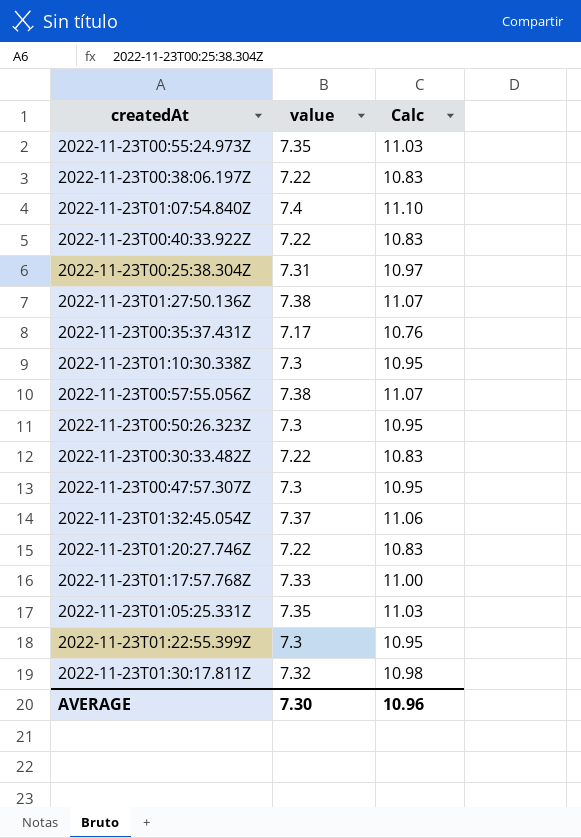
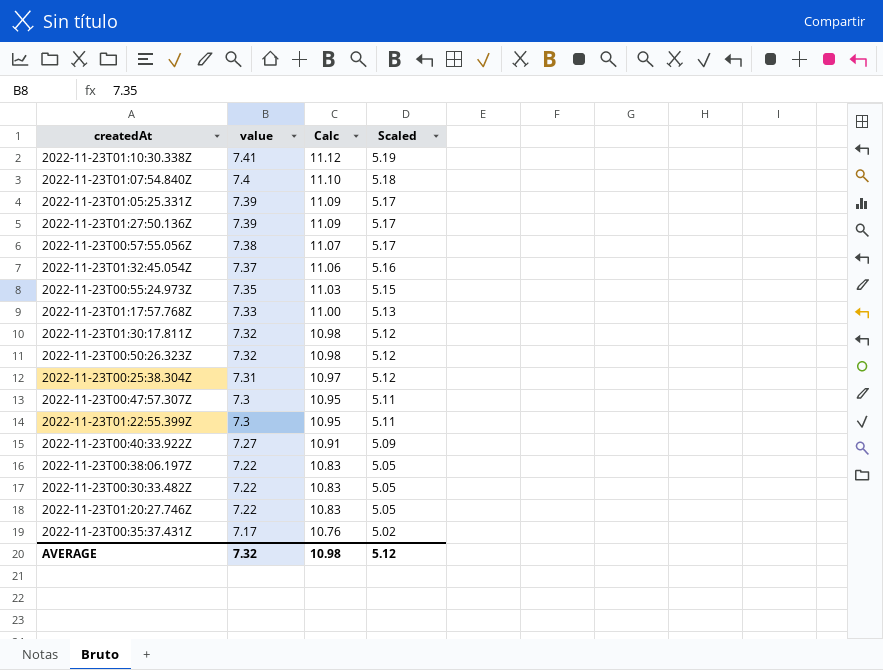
row order: none -> value descending
column Scaled | formula: none -> [value] * 0.7
2022-11-23T01:10:30.338Z | value: 7.3 -> 7.41
2022-11-23T01:10:30.338Z | Calc: 10.95 -> 11.12
2022-11-23T01:05:25.331Z | value: 7.35 -> 7.39
2022-11-23T01:05:25.331Z | Calc: 11.03 -> 11.09
2022-11-23T01:27:50.136Z | value: 7.38 -> 7.39
2022-11-23T01:27:50.136Z | Calc: 11.07 -> 11.09
2022-11-23T00:50:26.323Z | value: 7.3 -> 7.32
2022-11-23T00:50:26.323Z | Calc: 10.95 -> 10.98
2022-11-23T00:40:33.922Z | value: 7.22 -> 7.27
2022-11-23T00:40:33.922Z | Calc: 10.83 -> 10.91
AVERAGE | value: 7.30 -> 7.32
AVERAGE | Calc: 10.96 -> 10.98

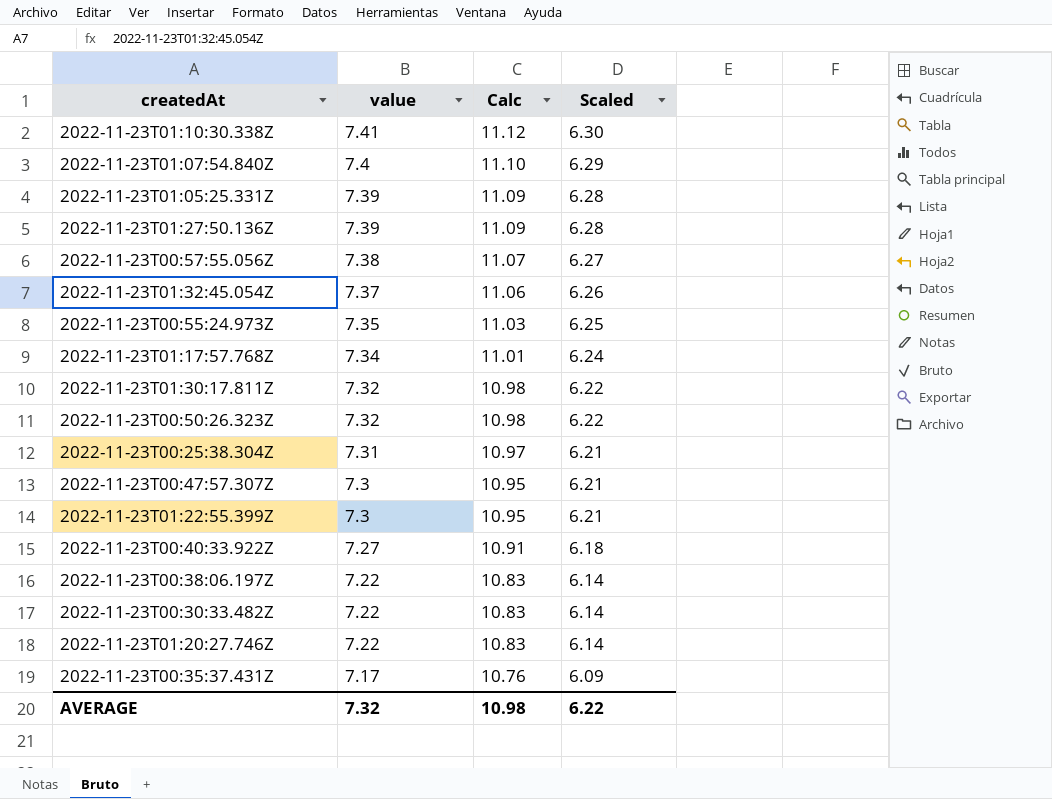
column Scaled | formula: [value] * 0.7 -> [value] * 0.85
2022-11-23T01:17:57.768Z | value: 7.33 -> 7.34
2022-11-23T01:17:57.768Z | Calc: 11.00 -> 11.01
AVERAGE | Scaled: 5.12 -> 6.22

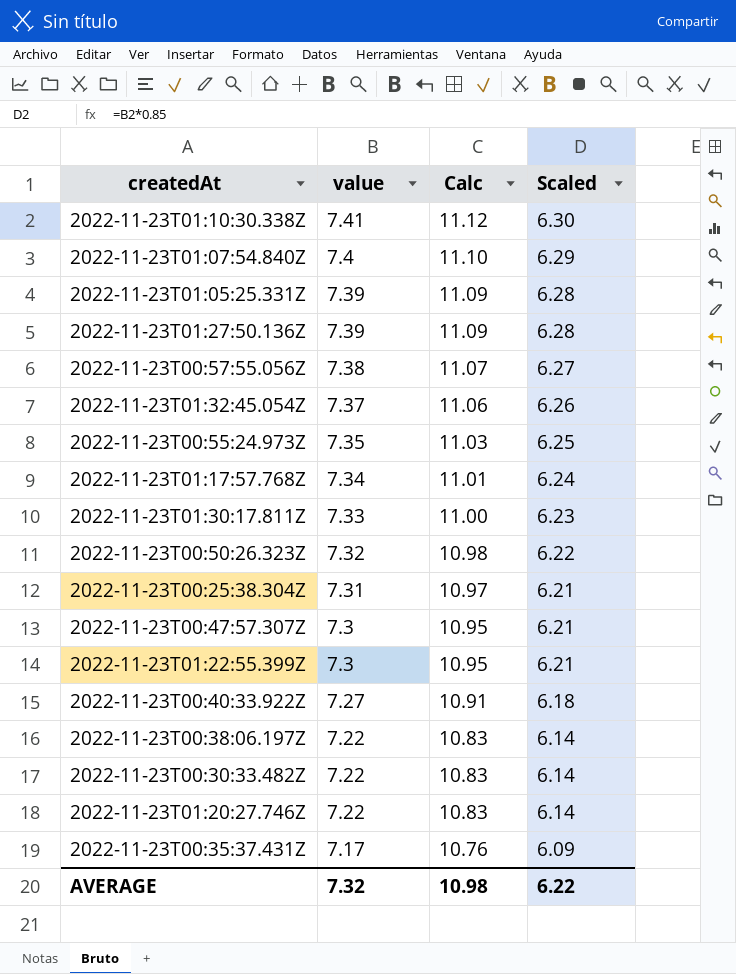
2022-11-23T01:30:17.811Z | value: 7.32 -> 7.33
2022-11-23T01:30:17.811Z | Calc: 10.98 -> 11.00
2022-11-23T01:30:17.811Z | Scaled: 6.22 -> 6.23

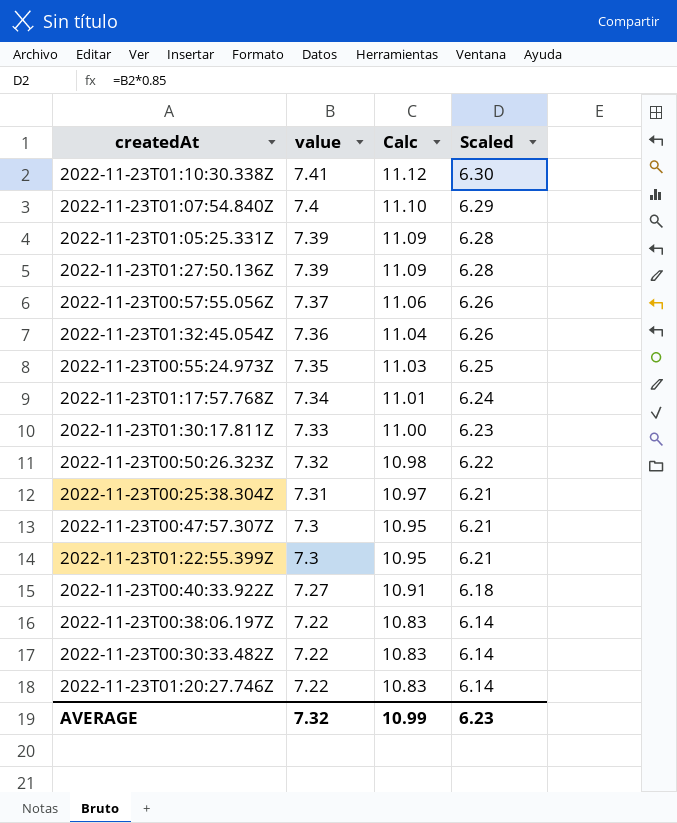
row 2022-11-23T00:35:37.431Z: 7.17 | 10.76 | 6.09 -> none
2022-11-23T00:57:55.056Z | value: 7.38 -> 7.37
2022-11-23T00:57:55.056Z | Calc: 11.07 -> 11.06
2022-11-23T00:57:55.056Z | Scaled: 6.27 -> 6.26
2022-11-23T01:32:45.054Z | value: 7.37 -> 7.36
2022-11-23T01:32:45.054Z | Calc: 11.06 -> 11.04
AVERAGE | Calc: 10.98 -> 10.99
AVERAGE | Scaled: 6.22 -> 6.23

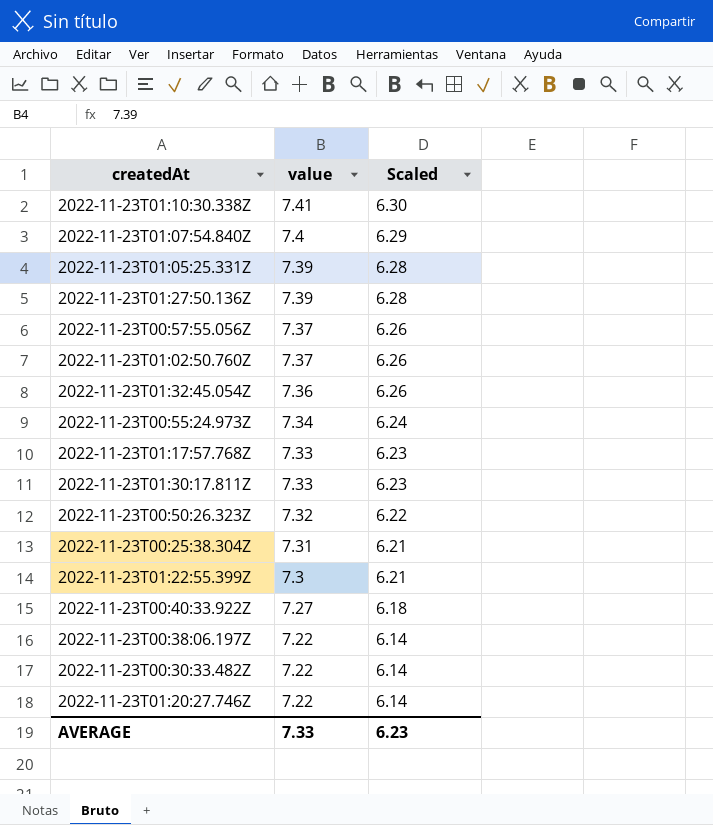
column Calc | formula: [value] * 1.5 -> none
row 2022-11-23T00:47:57.307Z: 7.3 | 10.95 | 6.21 -> none
row 2022-11-23T01:02:50.760Z: none -> 7.37 | 6.26
2022-11-23T00:55:24.973Z | value: 7.35 -> 7.34
2022-11-23T00:55:24.973Z | Scaled: 6.25 -> 6.24
2022-11-23T01:17:57.768Z | value: 7.34 -> 7.33
2022-11-23T01:17:57.768Z | Scaled: 6.24 -> 6.23
AVERAGE | value: 7.32 -> 7.33

